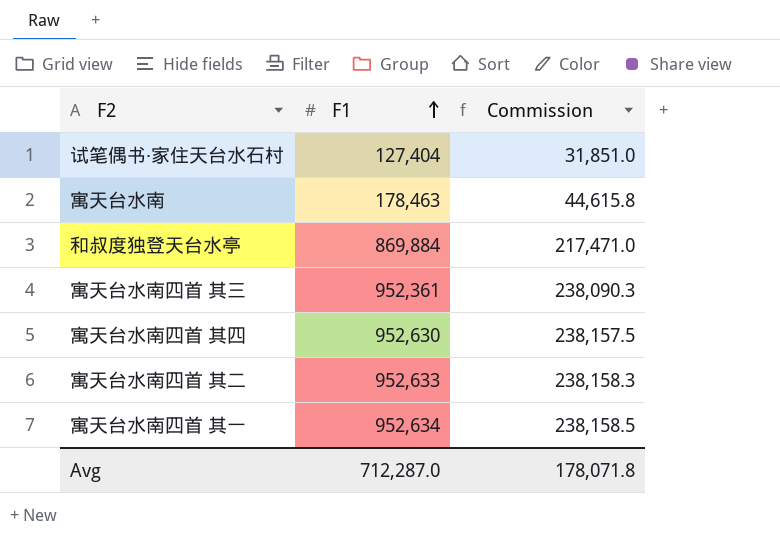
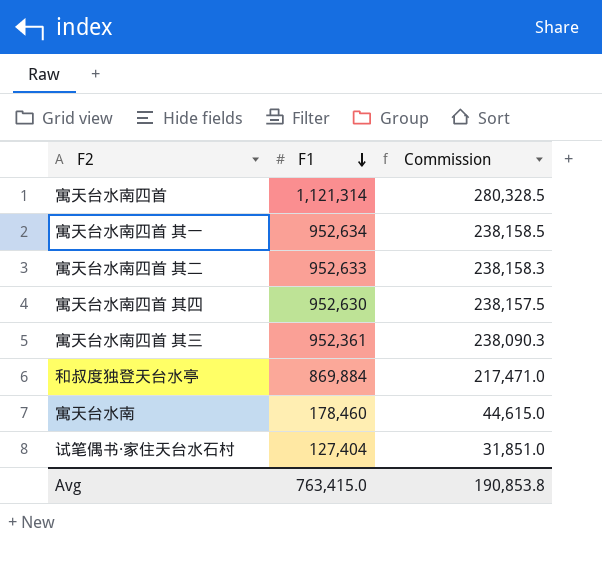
row order: F1 ascending -> F1 descending
row 寓天台水南四首: none -> 1,121,314 | 280,328.5
寓天台水南 | F1: 178,463 -> 178,460
寓天台水南 | Commission: 44,615.8 -> 44,615.0
Avg | F1: 712,287.0 -> 763,415.0
Avg | Commission: 178,071.8 -> 190,853.8

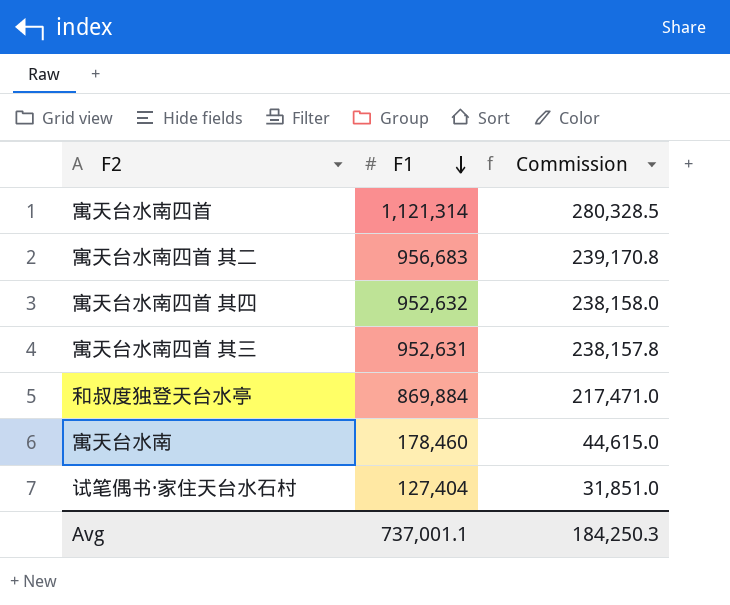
row 寓天台水南四首 其一: 952,634 | 238,158.5 -> none
寓天台水南四首 其二 | F1: 952,633 -> 956,683
寓天台水南四首 其二 | Commission: 238,158.3 -> 239,170.8
寓天台水南四首 其四 | F1: 952,630 -> 952,632
寓天台水南四首 其四 | Commission: 238,157.5 -> 238,158.0
寓天台水南四首 其三 | F1: 952,361 -> 952,631
寓天台水南四首 其三 | Commission: 238,090.3 -> 238,157.8
Avg | F1: 763,415.0 -> 737,001.1
Avg | Commission: 190,853.8 -> 184,250.3

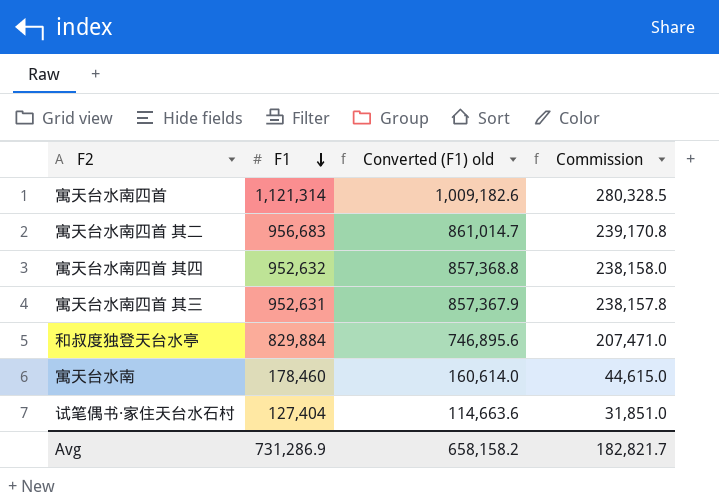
column Converted (F1) old | formula: none -> [F1] * 0.9
和叔度独登天台水亭 | F1: 869,884 -> 829,884
和叔度独登天台水亭 | Commission: 217,471.0 -> 207,471.0
Avg | F1: 737,001.1 -> 731,286.9
Avg | Commission: 184,250.3 -> 182,821.7

